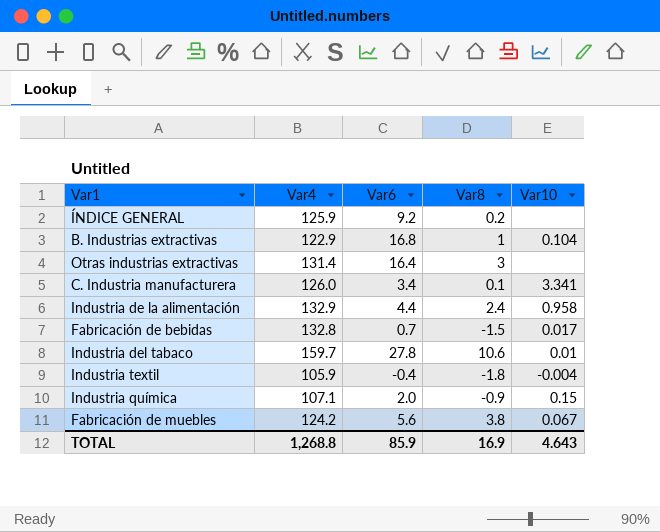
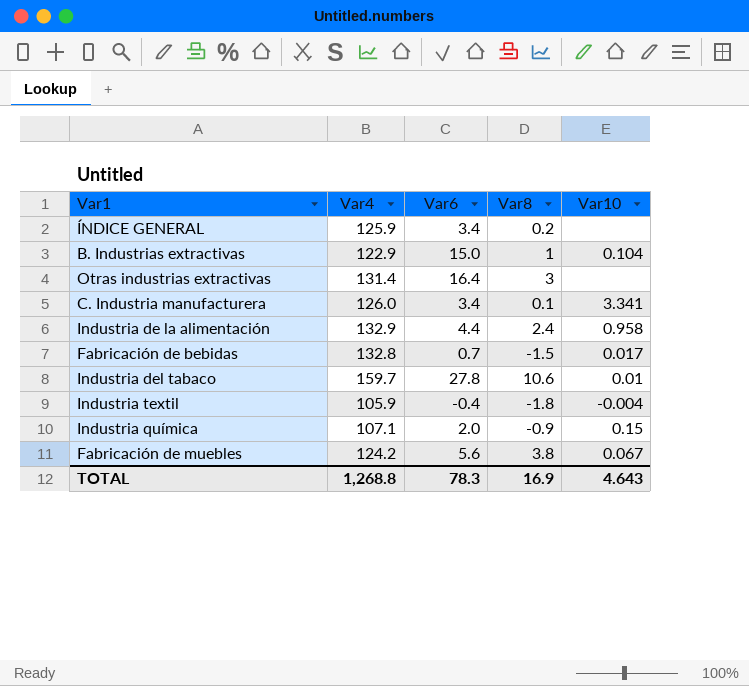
ÍNDICE GENERAL | Var6: 9.2 -> 3.4
B. Industrias extractivas | Var6: 16.8 -> 15.0
TOTAL | Var6: 85.9 -> 78.3

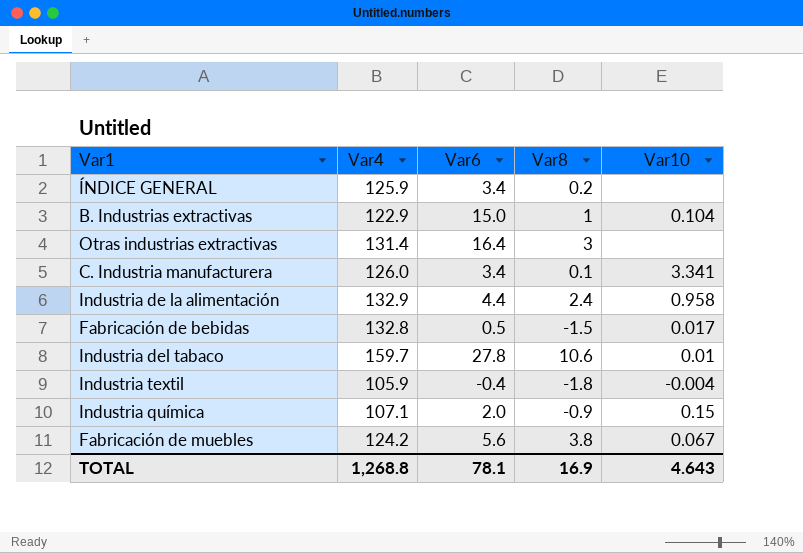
Fabricación de bebidas | Var6: 0.7 -> 0.5
TOTAL | Var6: 78.3 -> 78.1

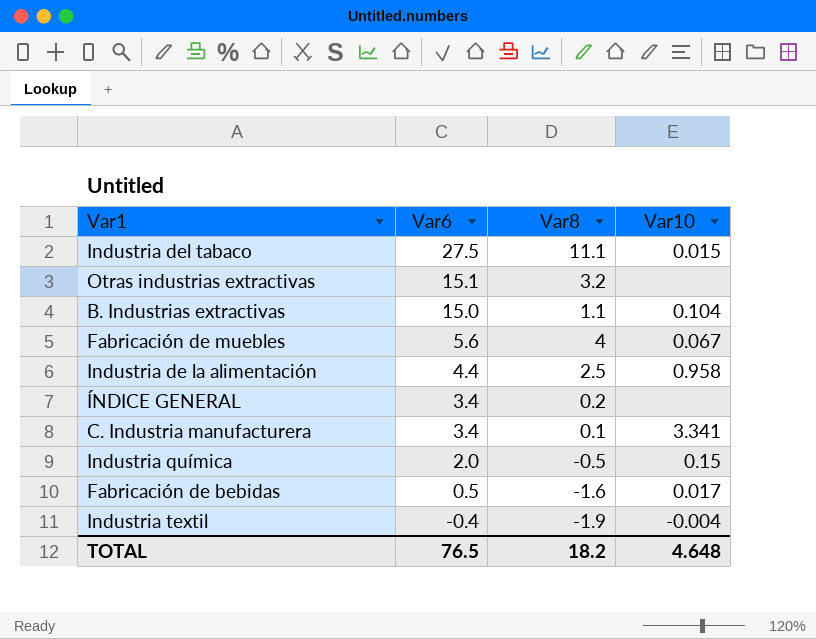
row order: none -> Var6 descending
column Var4 | position: 2 -> none
Industria del tabaco | Var6: 27.8 -> 27.5
Industria del tabaco | Var8: 10.6 -> 11.1
Industria del tabaco | Var10: 0.01 -> 0.015
Otras industrias extractivas | Var6: 16.4 -> 15.1
Otras industrias extractivas | Var8: 3 -> 3.2
B. Industrias extractivas | Var8: 1 -> 1.1
Fabricación de muebles | Var8: 3.8 -> 4
Industria de la alimentación | Var8: 2.4 -> 2.5
Industria química | Var8: -0.9 -> -0.5
Fabricación de bebidas | Var8: -1.5 -> -1.6
Industria textil | Var8: -1.8 -> -1.9
TOTAL | Var6: 78.1 -> 76.5
TOTAL | Var8: 16.9 -> 18.2
TOTAL | Var10: 4.643 -> 4.648

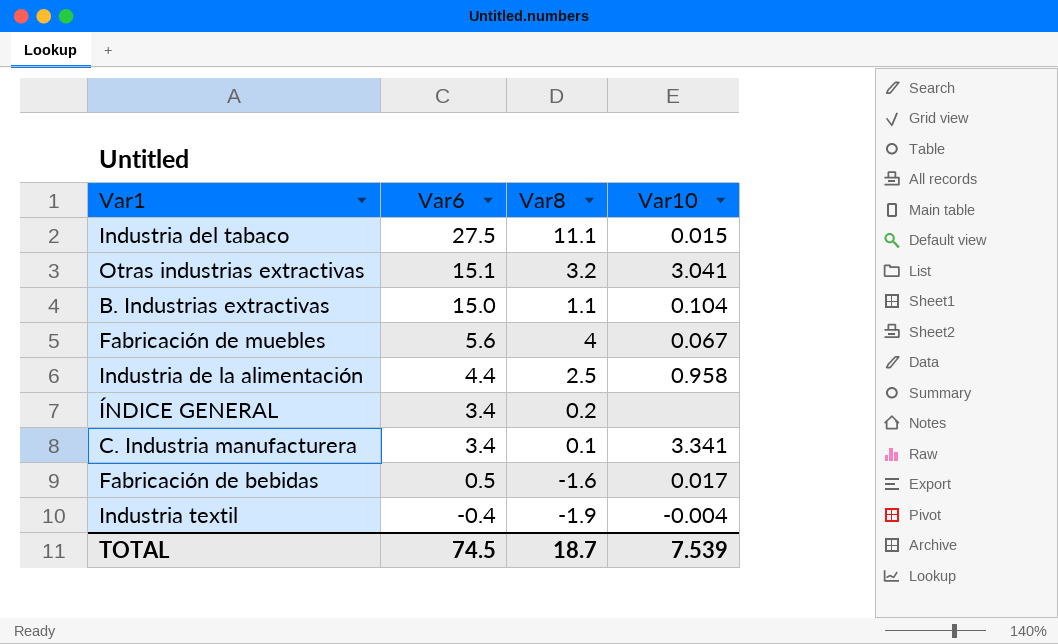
row Industria química: 2.0 | -0.5 | 0.15 -> none
Otras industrias extractivas | Var10: none -> 3.041
TOTAL | Var6: 76.5 -> 74.5
TOTAL | Var8: 18.2 -> 18.7
TOTAL | Var10: 4.648 -> 7.539

